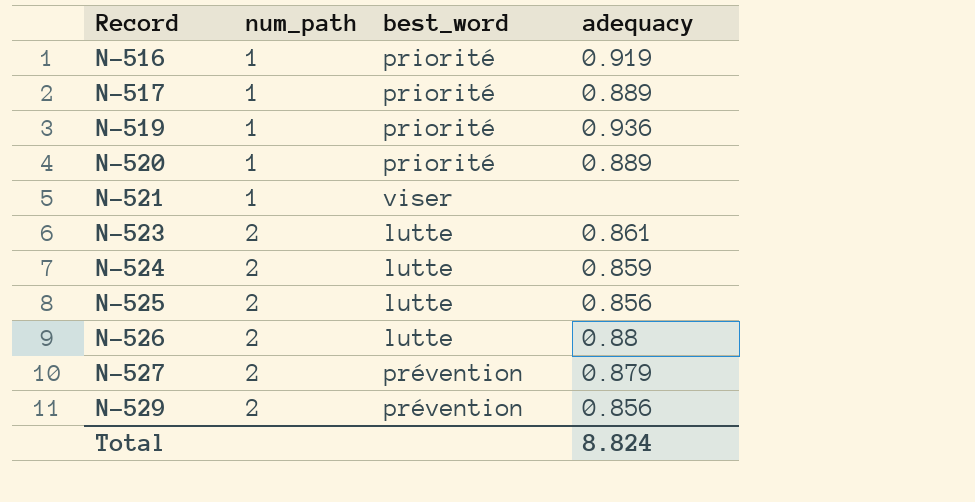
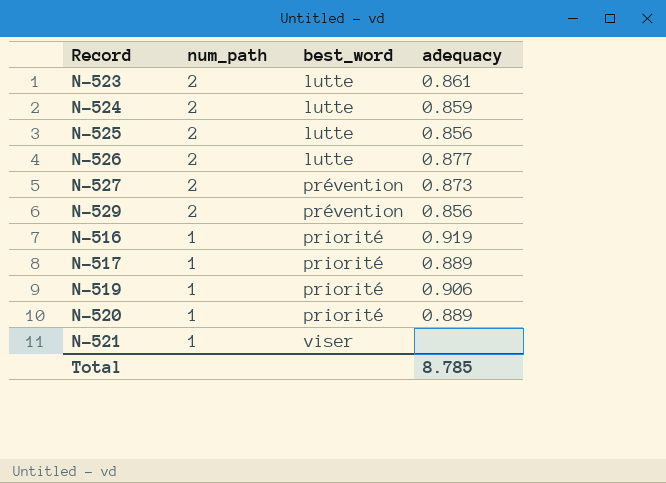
row order: Record ascending -> num_path descending
N-526 | adequacy: 0.88 -> 0.877
N-527 | adequacy: 0.879 -> 0.873
N-519 | adequacy: 0.936 -> 0.906
Total | adequacy: 8.824 -> 8.785

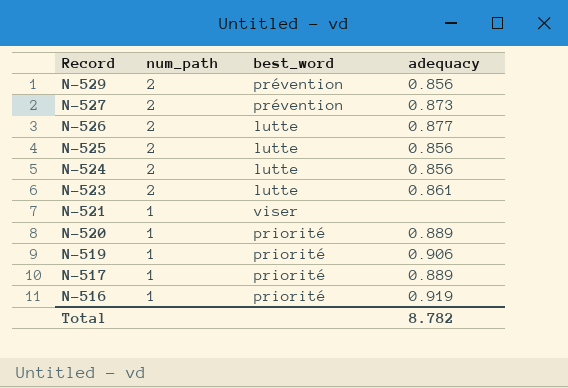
row order: num_path descending -> Record descending
N-524 | adequacy: 0.859 -> 0.856
Total | adequacy: 8.785 -> 8.782

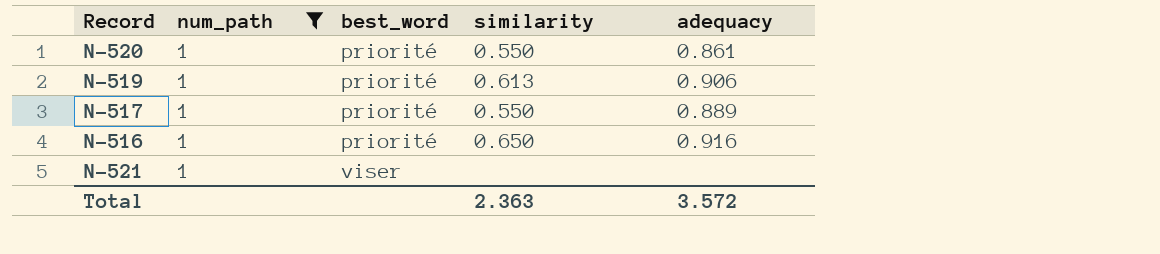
filter: none -> num_path = 1
row order: Record descending -> best_word ascending
column similarity | position: none -> 4
N-520 | adequacy: 0.889 -> 0.861
N-516 | adequacy: 0.919 -> 0.916
Total | adequacy: 8.782 -> 3.572

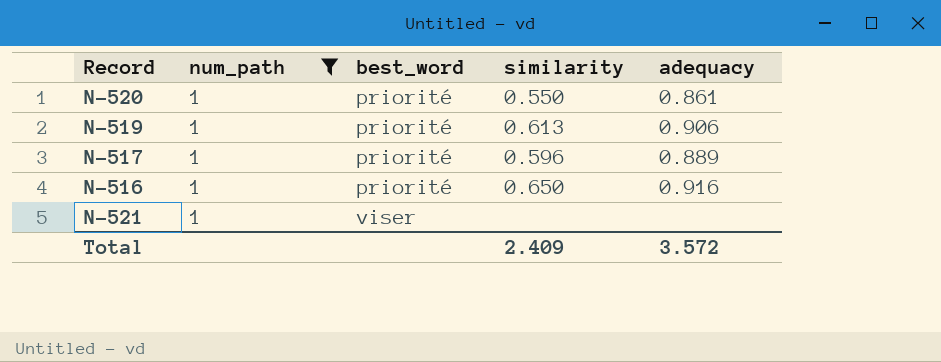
N-517 | similarity: 0.550 -> 0.596
Total | similarity: 2.363 -> 2.409

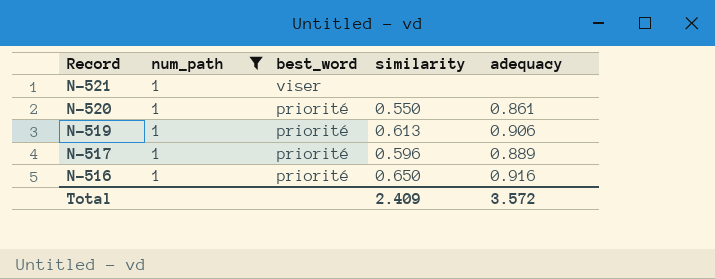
row order: best_word ascending -> Record descending

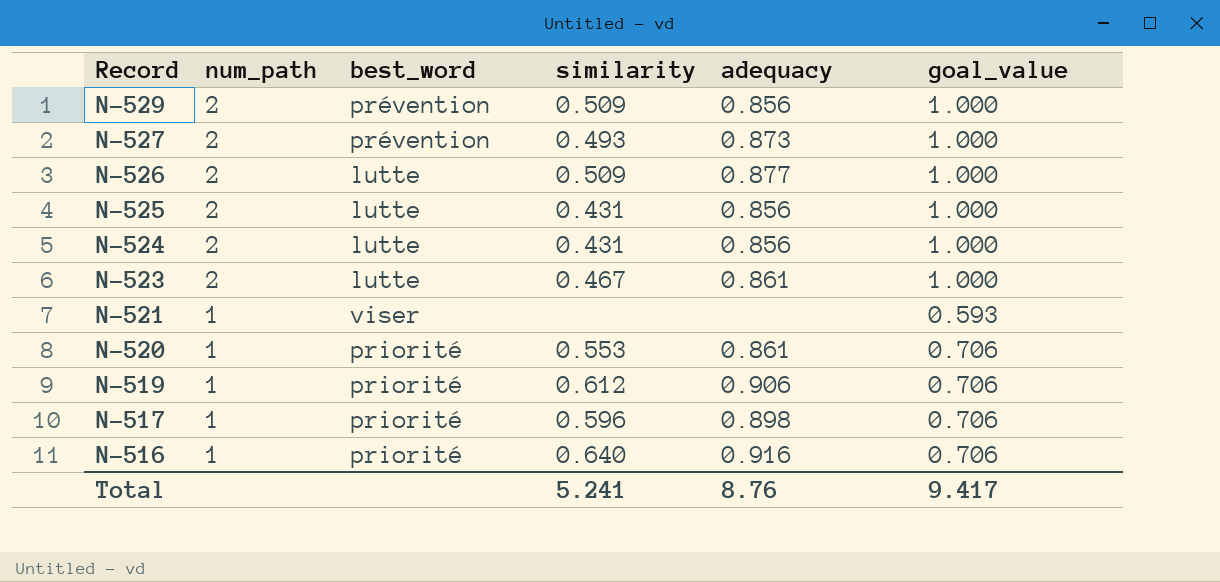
filter: num_path = 1 -> none
column goal_value | position: none -> 6
N-520 | similarity: 0.550 -> 0.553
N-519 | similarity: 0.613 -> 0.612
N-517 | adequacy: 0.889 -> 0.898
N-516 | similarity: 0.650 -> 0.640
Total | similarity: 2.409 -> 5.241
Total | adequacy: 3.572 -> 8.76

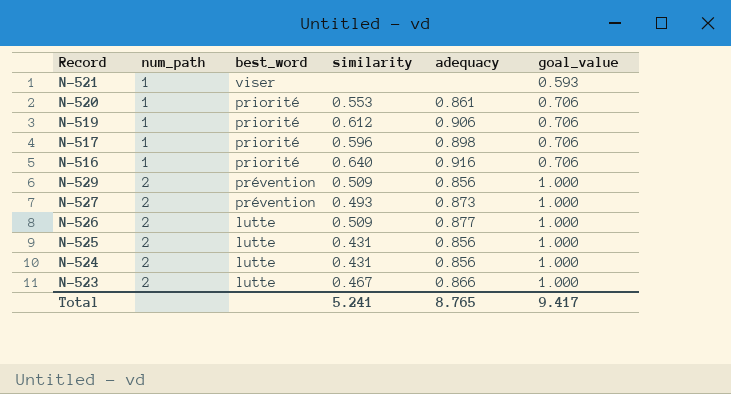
row order: Record descending -> num_path ascending
N-523 | adequacy: 0.861 -> 0.866
Total | adequacy: 8.76 -> 8.765

